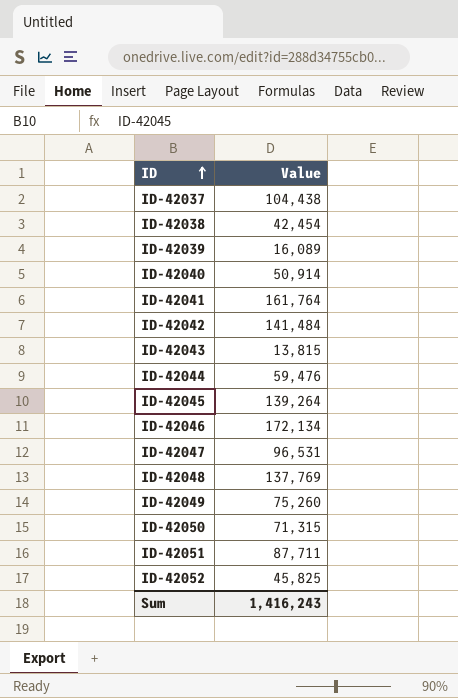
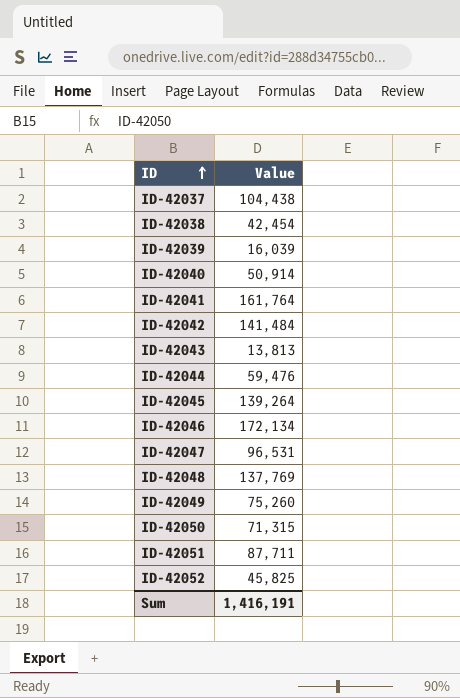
ID-42039 | Value: 16,089 -> 16,039
ID-42043 | Value: 13,815 -> 13,813
Sum | Value: 1,416,243 -> 1,416,191

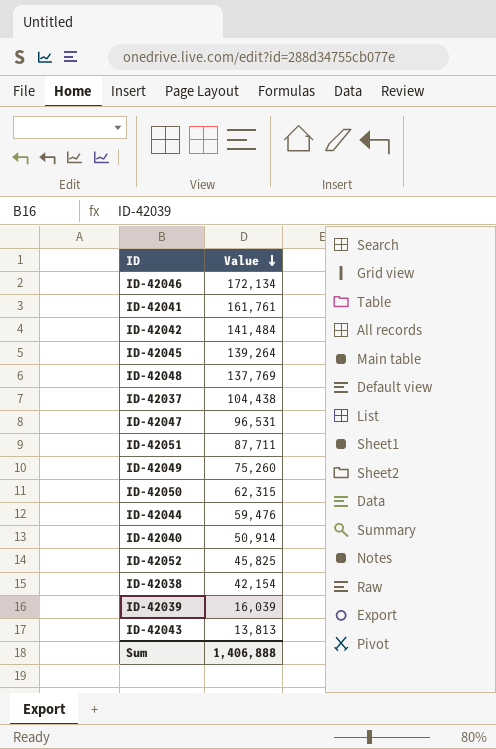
row order: ID ascending -> Value descending
ID-42041 | Value: 161,764 -> 161,761
ID-42050 | Value: 71,315 -> 62,315
ID-42038 | Value: 42,454 -> 42,154
Sum | Value: 1,416,191 -> 1,406,888

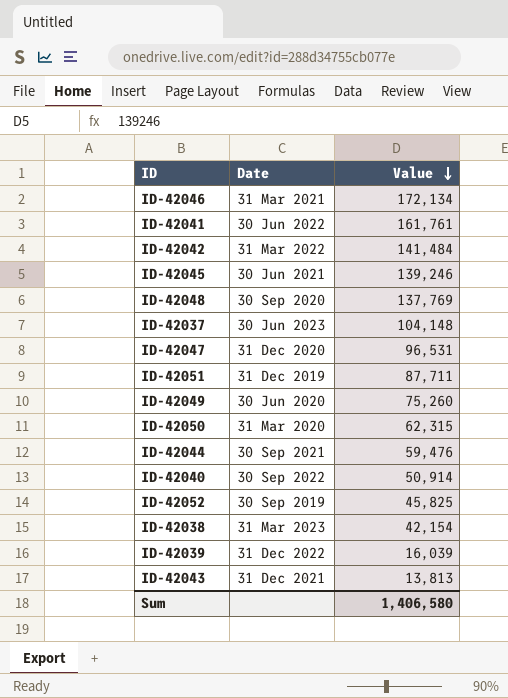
column Date | position: none -> 2
ID-42045 | Value: 139,264 -> 139,246
ID-42037 | Value: 104,438 -> 104,148
Sum | Value: 1,406,888 -> 1,406,580

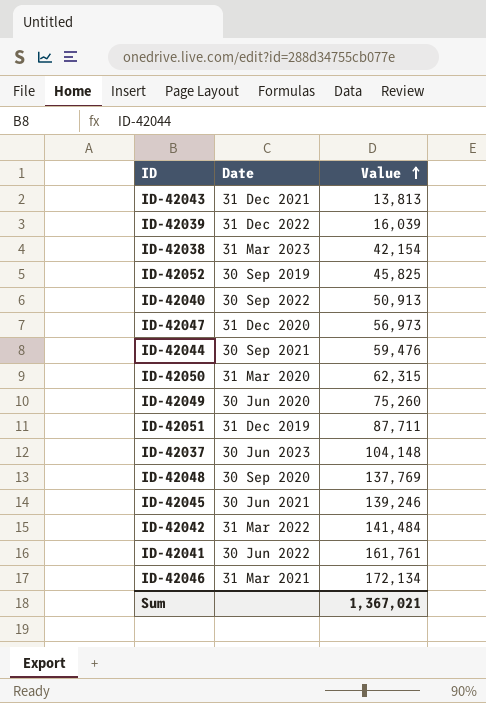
row order: Value descending -> Value ascending
ID-42040 | Value: 50,914 -> 50,913
ID-42047 | Value: 96,531 -> 56,973
Sum | Value: 1,406,580 -> 1,367,021

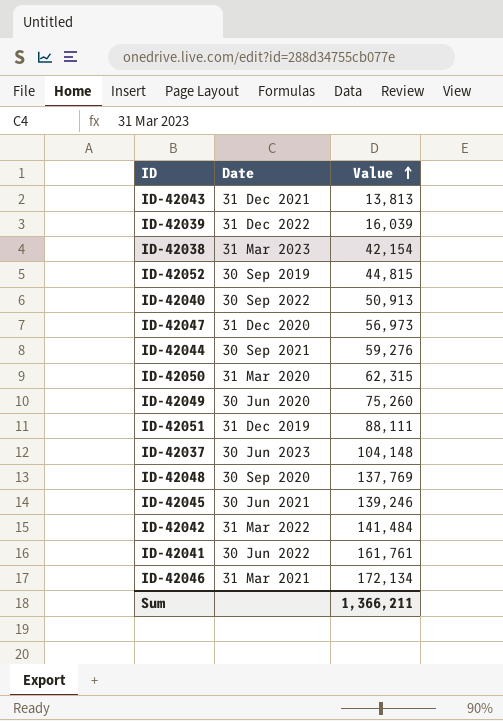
ID-42052 | Value: 45,825 -> 44,815
ID-42044 | Value: 59,476 -> 59,276
ID-42051 | Value: 87,711 -> 88,111
Sum | Value: 1,367,021 -> 1,366,211

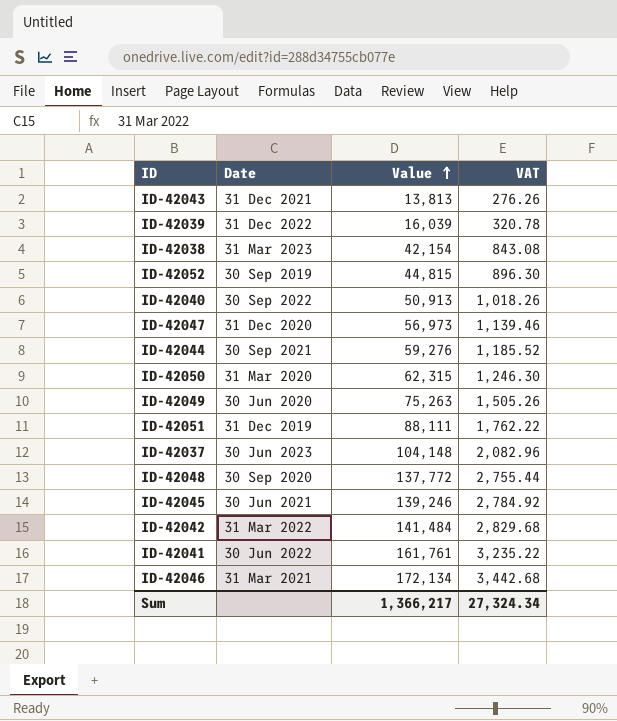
column VAT | formula: none -> [Value] * 0.02
ID-42049 | Value: 75,260 -> 75,263
ID-42048 | Value: 137,769 -> 137,772
Sum | Value: 1,366,211 -> 1,366,217

